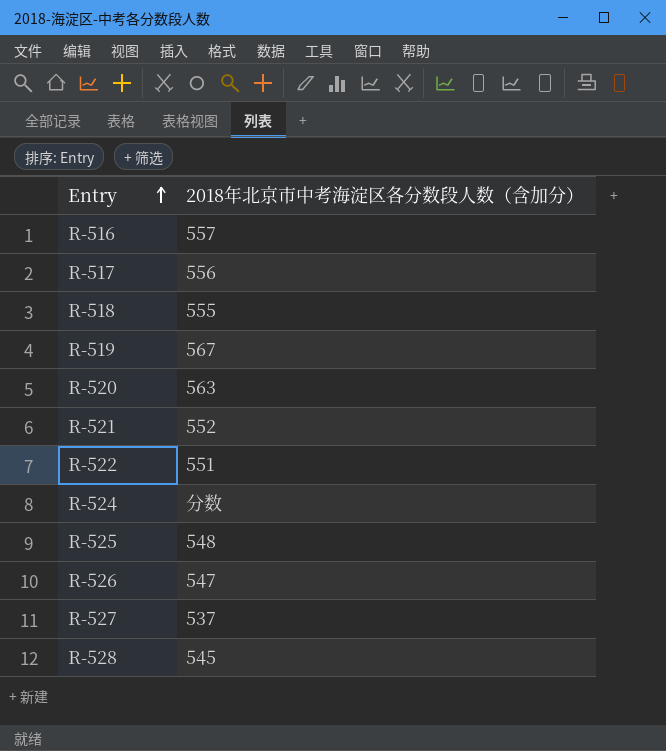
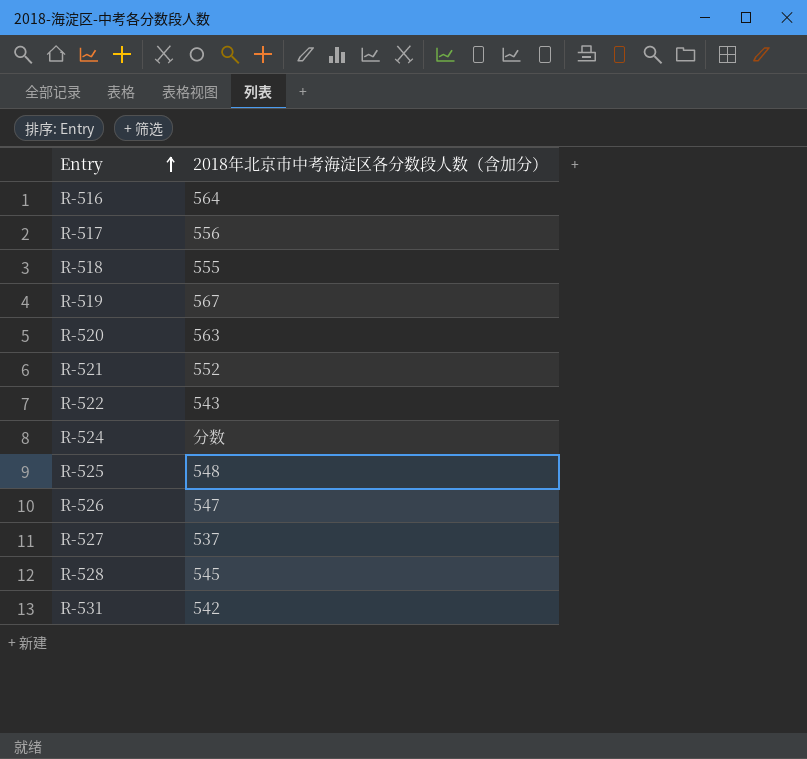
R-516 | 2018年北京市中考海淀区各分数段人数（含加分）: 557 -> 564
R-522 | 2018年北京市中考海淀区各分数段人数（含加分）: 551 -> 543
row R-531: none -> 542

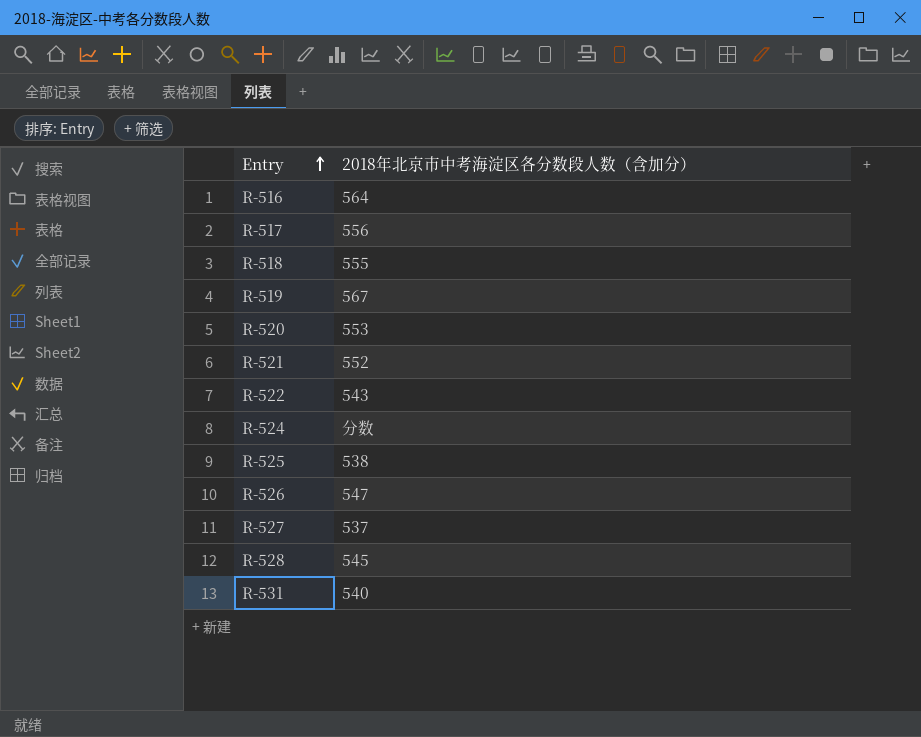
R-520 | 2018年北京市中考海淀区各分数段人数（含加分）: 563 -> 553
R-525 | 2018年北京市中考海淀区各分数段人数（含加分）: 548 -> 538
R-531 | 2018年北京市中考海淀区各分数段人数（含加分）: 542 -> 540

